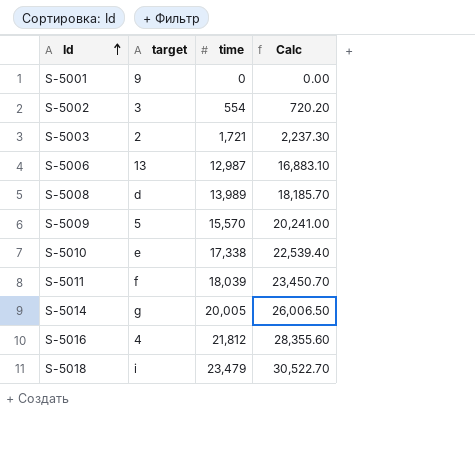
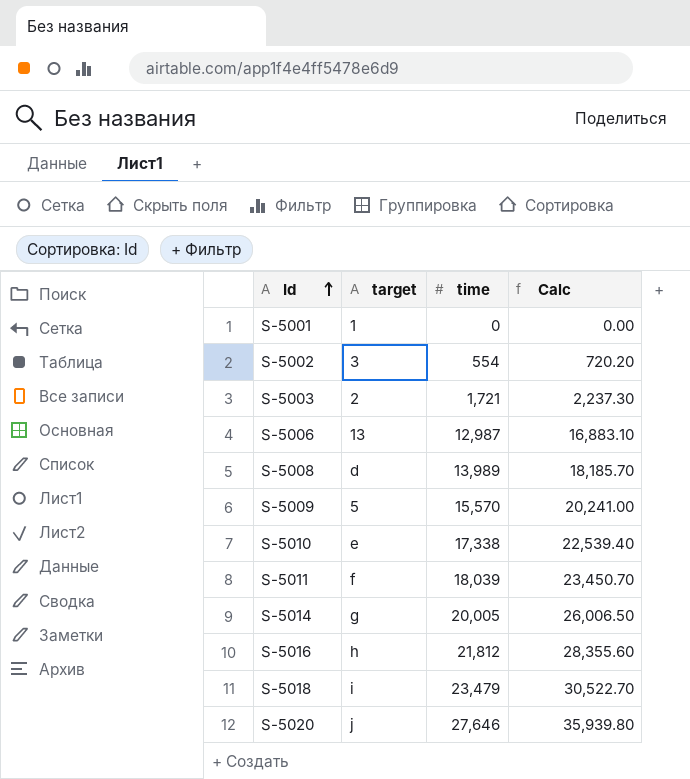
S-5001 | target: 9 -> 1
S-5016 | target: 4 -> h
row S-5020: none -> j | 27,646 | 35,939.80

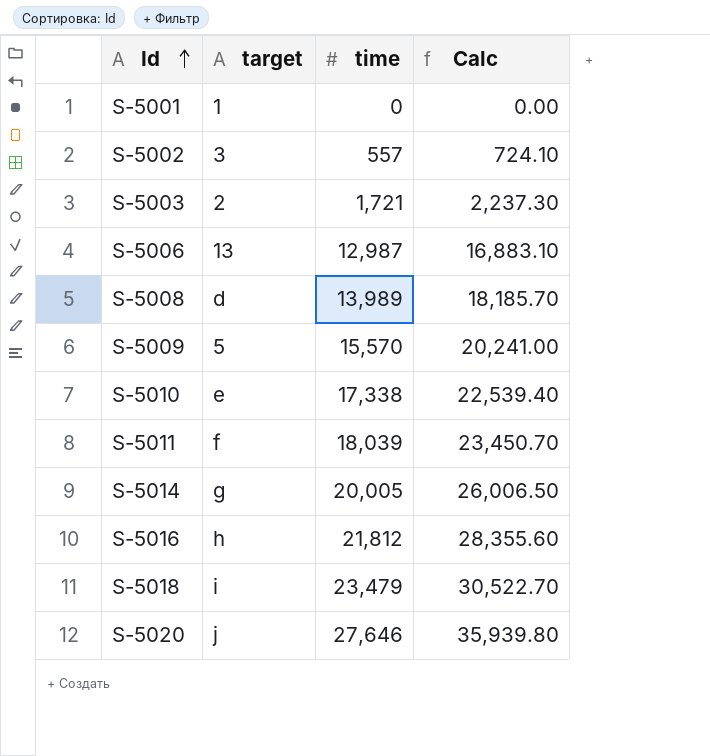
S-5002 | time: 554 -> 557
S-5002 | Calc: 720.20 -> 724.10

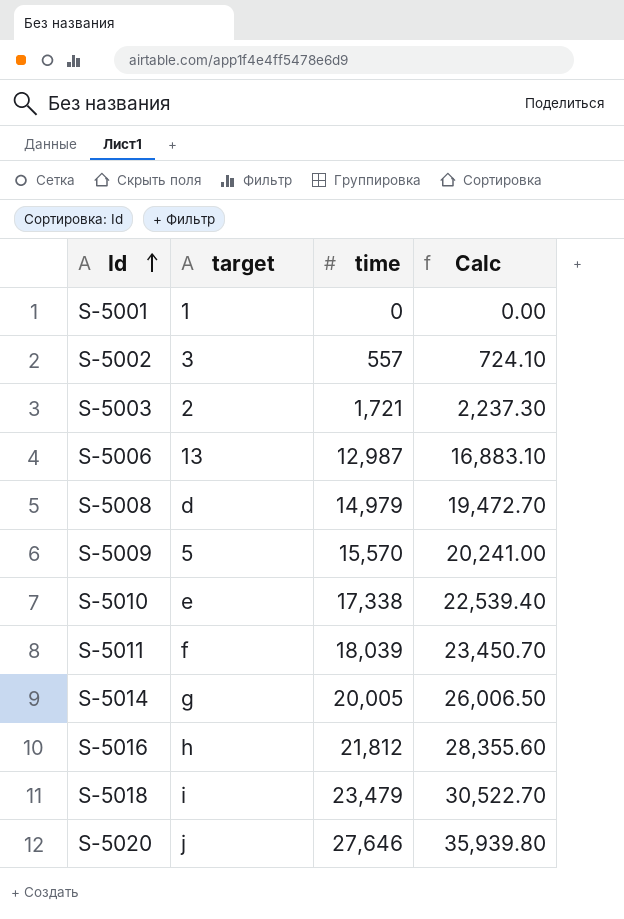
S-5008 | time: 13,989 -> 14,979
S-5008 | Calc: 18,185.70 -> 19,472.70

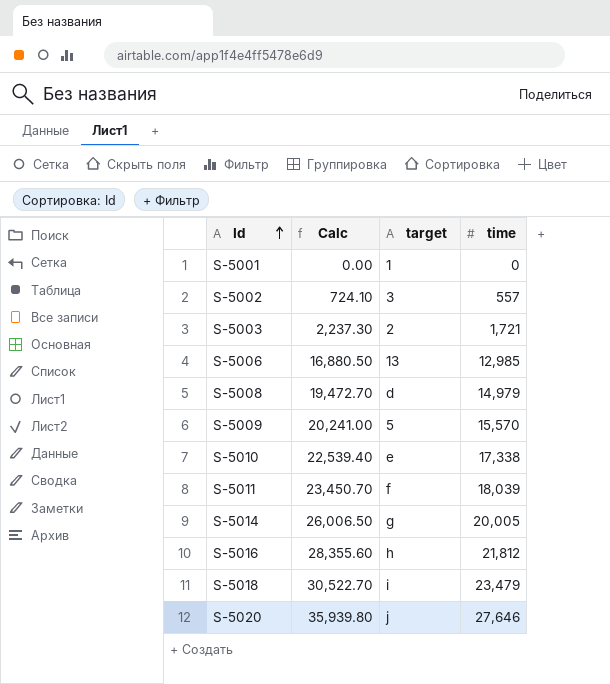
column Calc | position: 4 -> 2
S-5006 | Calc: 16,883.10 -> 16,880.50
S-5006 | time: 12,987 -> 12,985

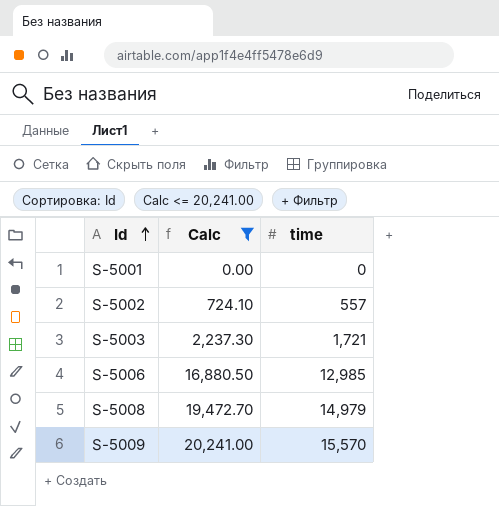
filter: none -> Calc <= 20,241.00
column target | position: 3 -> none

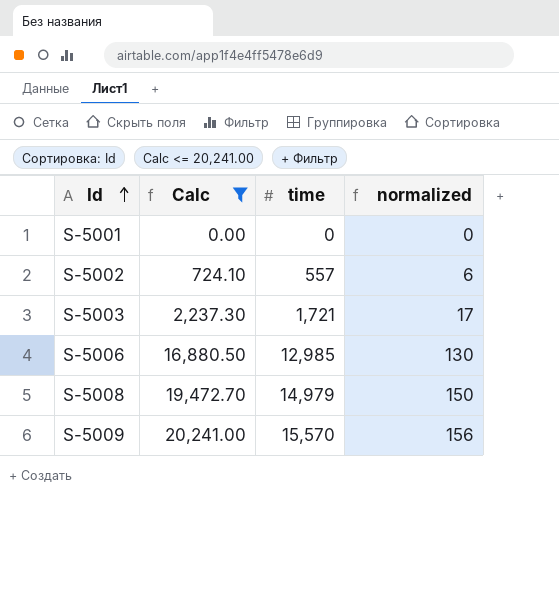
column normalized | formula: none -> [time] * 0.01

